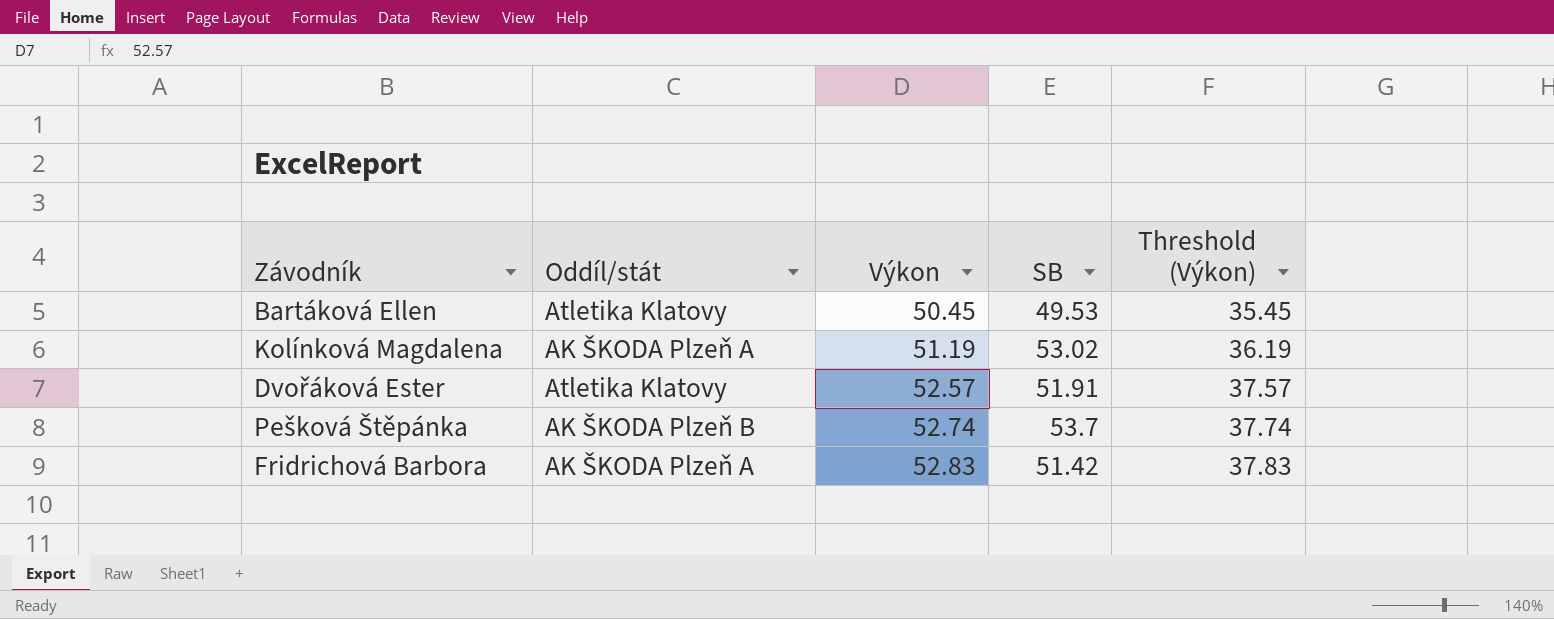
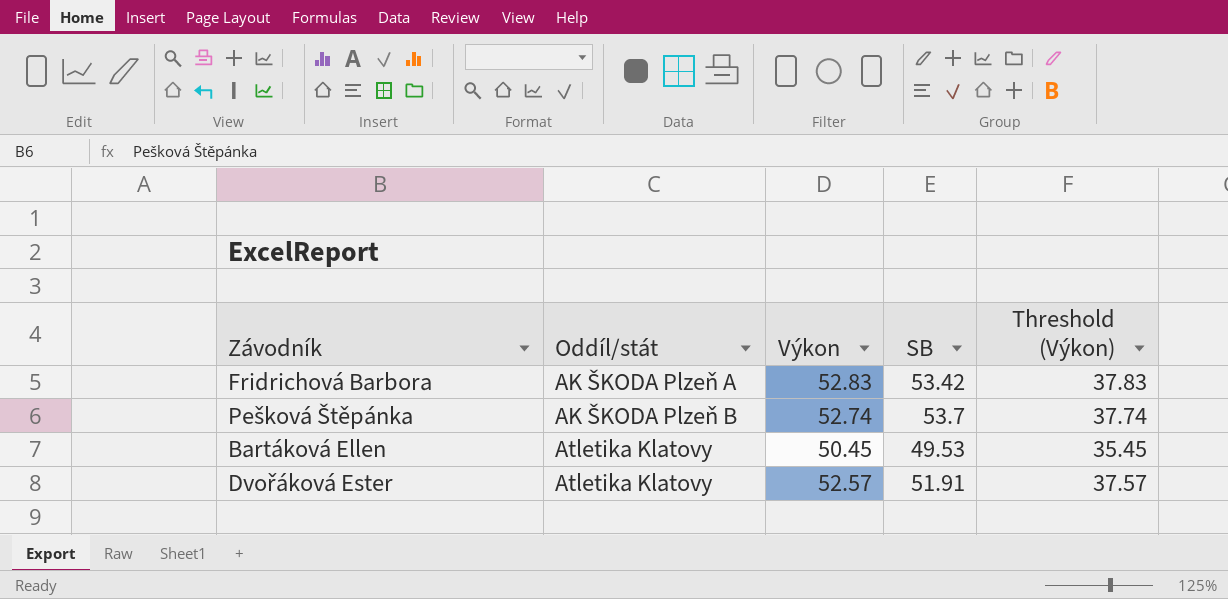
row order: Výkon ascending -> Oddíl/stát ascending
row Kolínková Magdalena: AK ŠKODA Plzeň A | 51.19 | 53.02 | 36.19 -> none
Fridrichová Barbora | SB: 51.42 -> 53.42

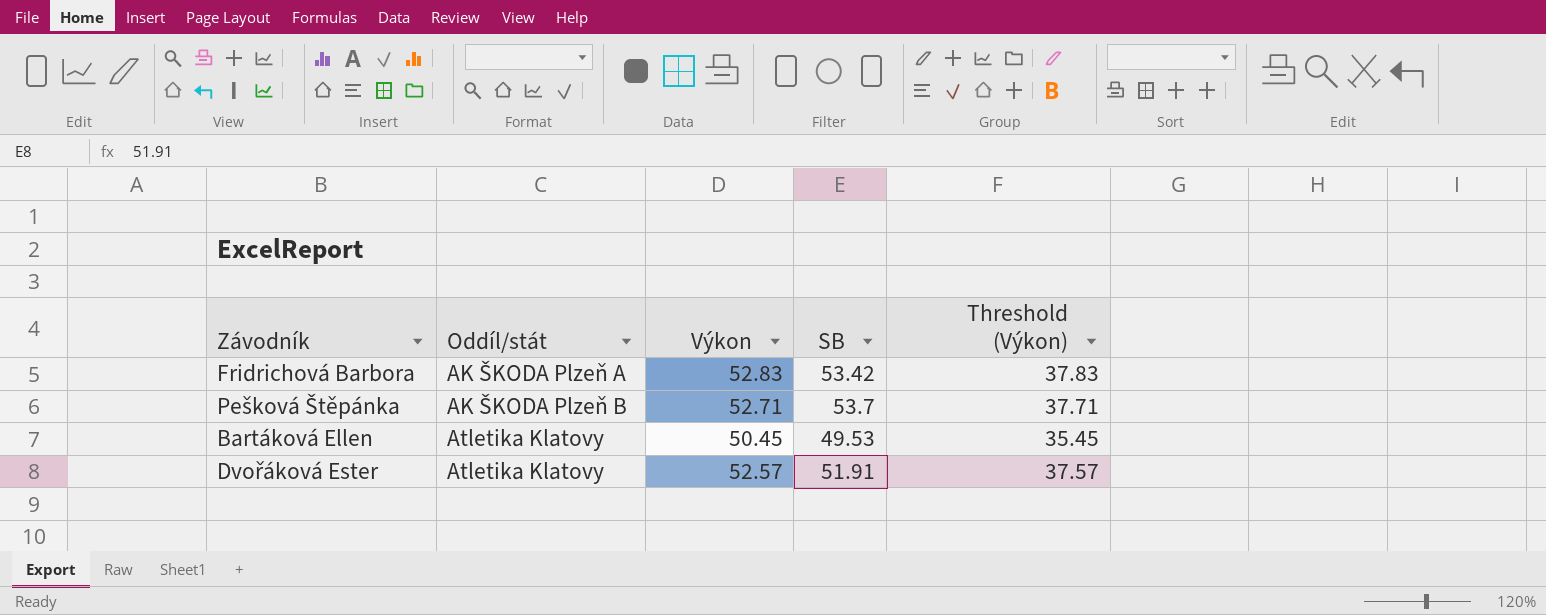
Pešková Štěpánka | Výkon: 52.74 -> 52.71
Pešková Štěpánka | Threshold (Výkon): 37.74 -> 37.71

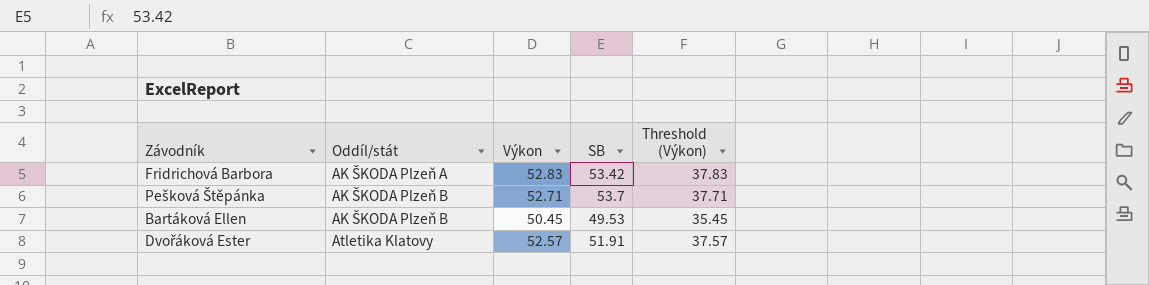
Bartáková Ellen | Oddíl/stát: Atletika Klatovy -> AK ŠKODA Plzeň B

